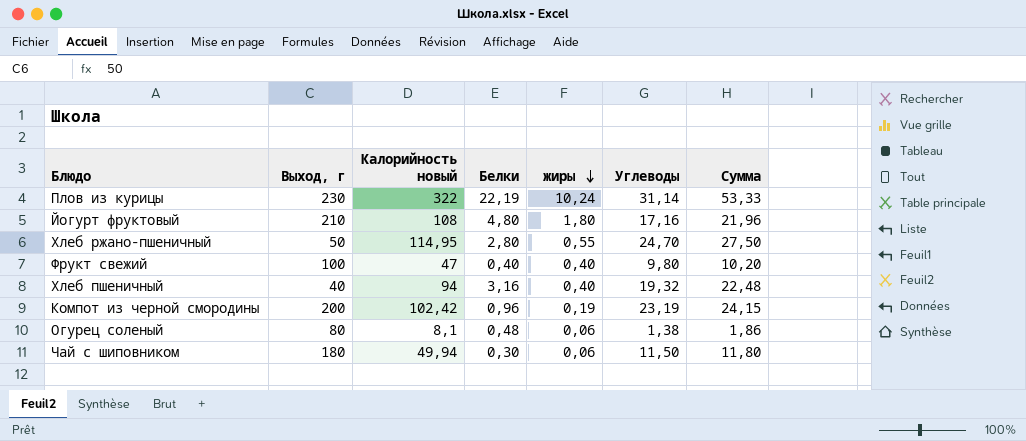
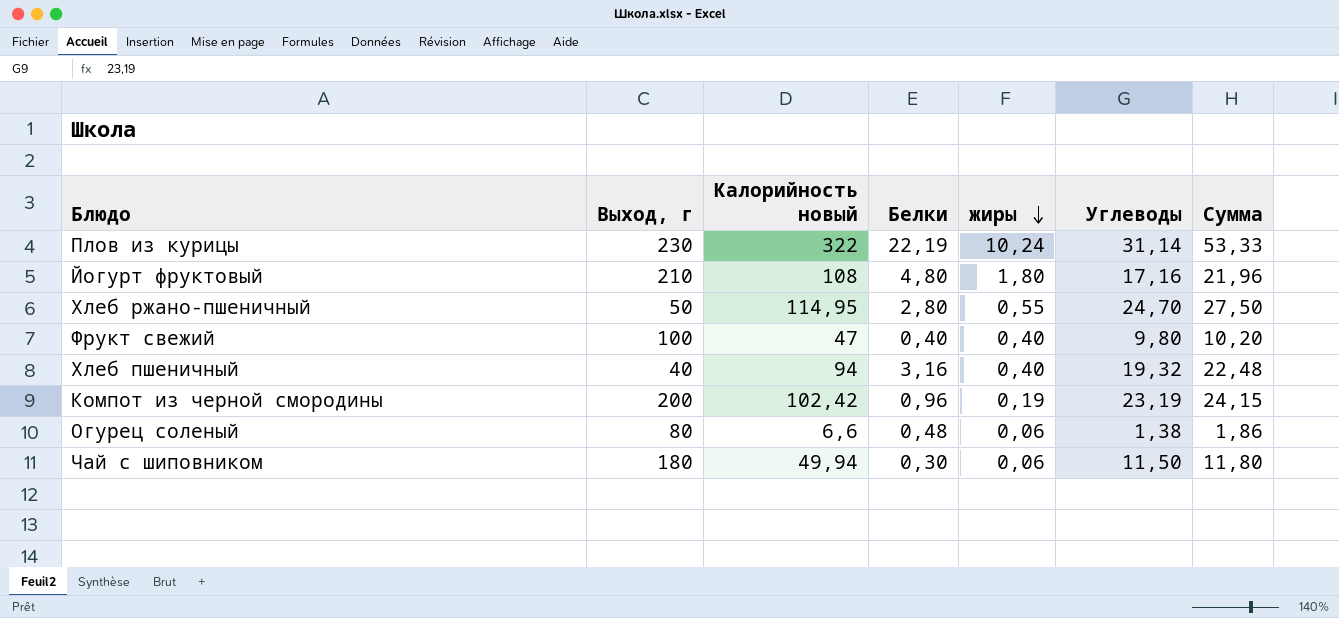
Огурец соленый | Калорийность новый: 8,1 -> 6,6

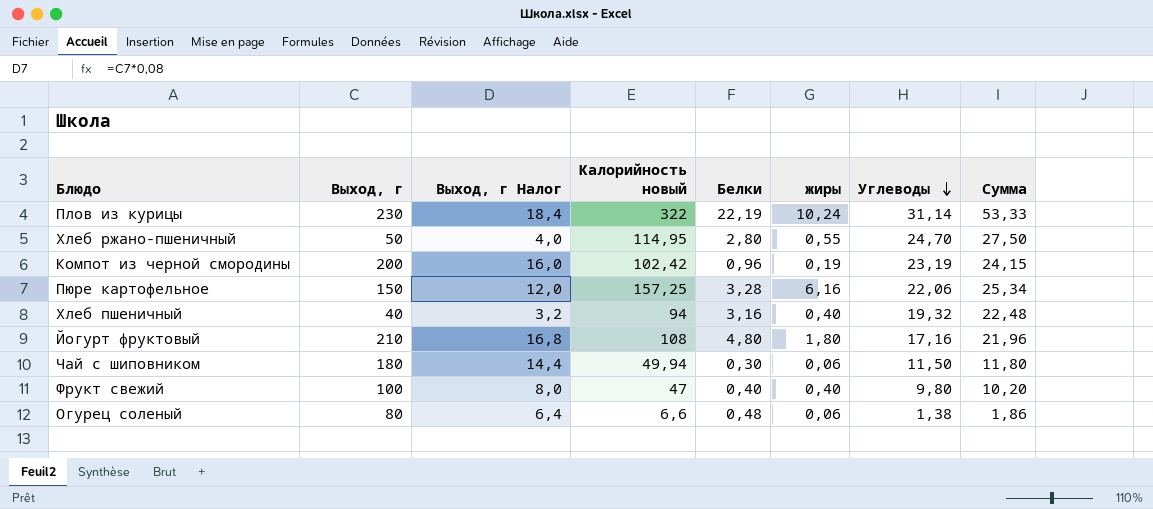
row order: жиры descending -> Углеводы descending
column Выход, г Налог | formula: none -> [Выход, г] * 0,08
row Пюре картофельное: none -> 150 | 12,0 | 157,25 | 3,28 | 6,16 | 22,06 | 25,34

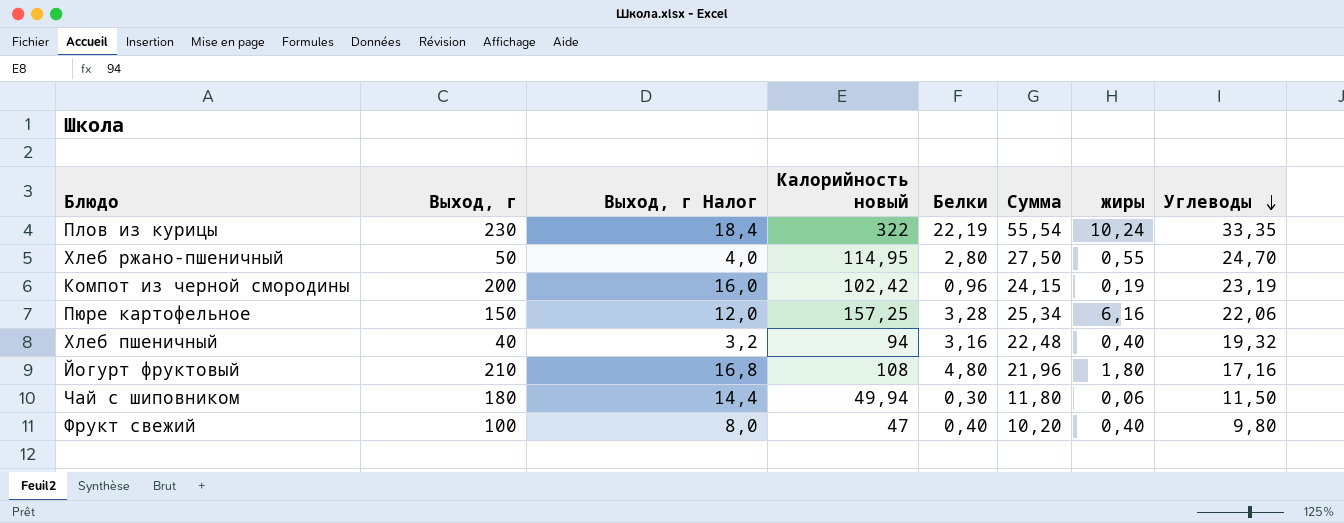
column Сумма | position: 8 -> 6
row Огурец соленый: 80 | 6,4 | 6,6 | 0,48 | 0,06 | 1,38 | 1,86 -> none
Плов из курицы | Сумма: 53,33 -> 55,54
Плов из курицы | Углеводы: 31,14 -> 33,35

